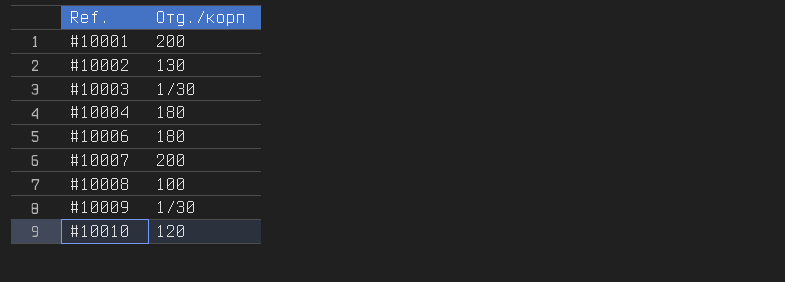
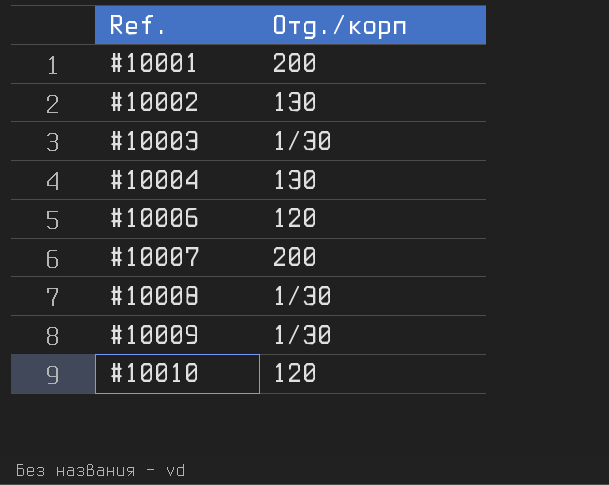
#10004 | Отд./корп: 180 -> 130
#10006 | Отд./корп: 180 -> 120
#10008 | Отд./корп: 100 -> 1/30

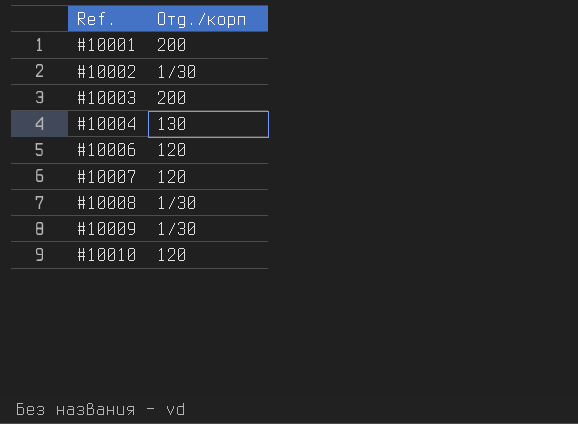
#10002 | Отд./корп: 130 -> 1/30
#10003 | Отд./корп: 1/30 -> 200
#10007 | Отд./корп: 200 -> 120

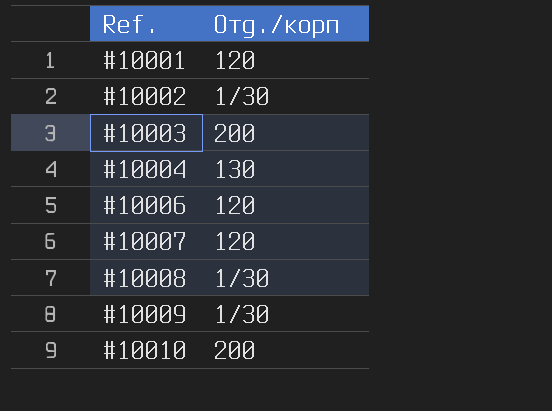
#10001 | Отд./корп: 200 -> 120
#10010 | Отд./корп: 120 -> 200

